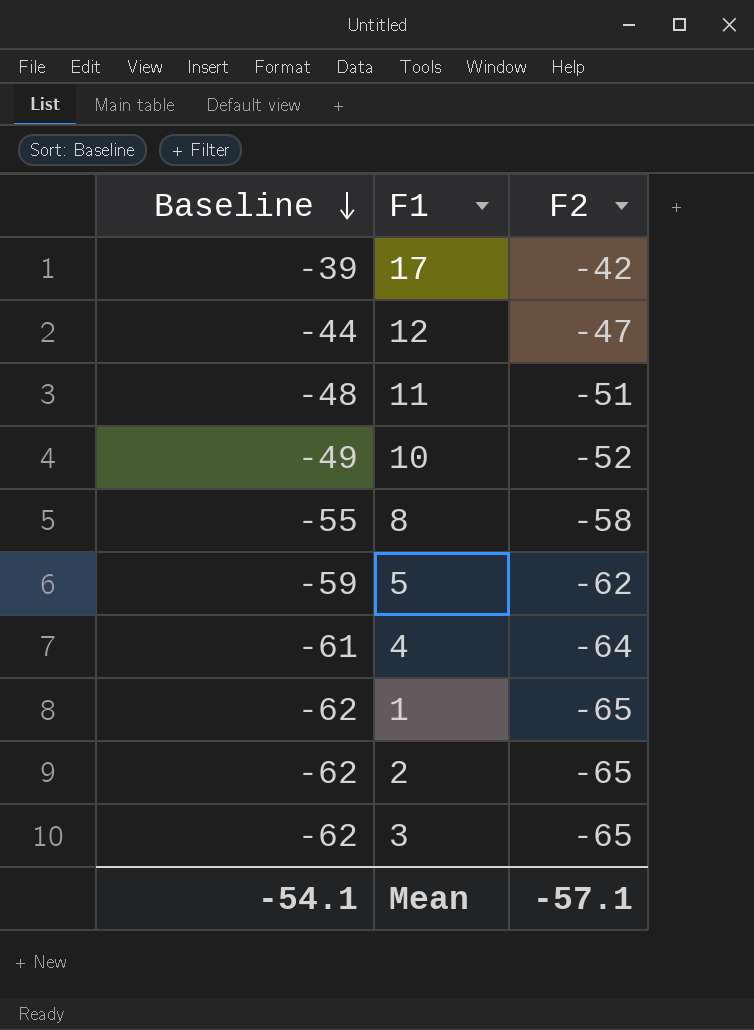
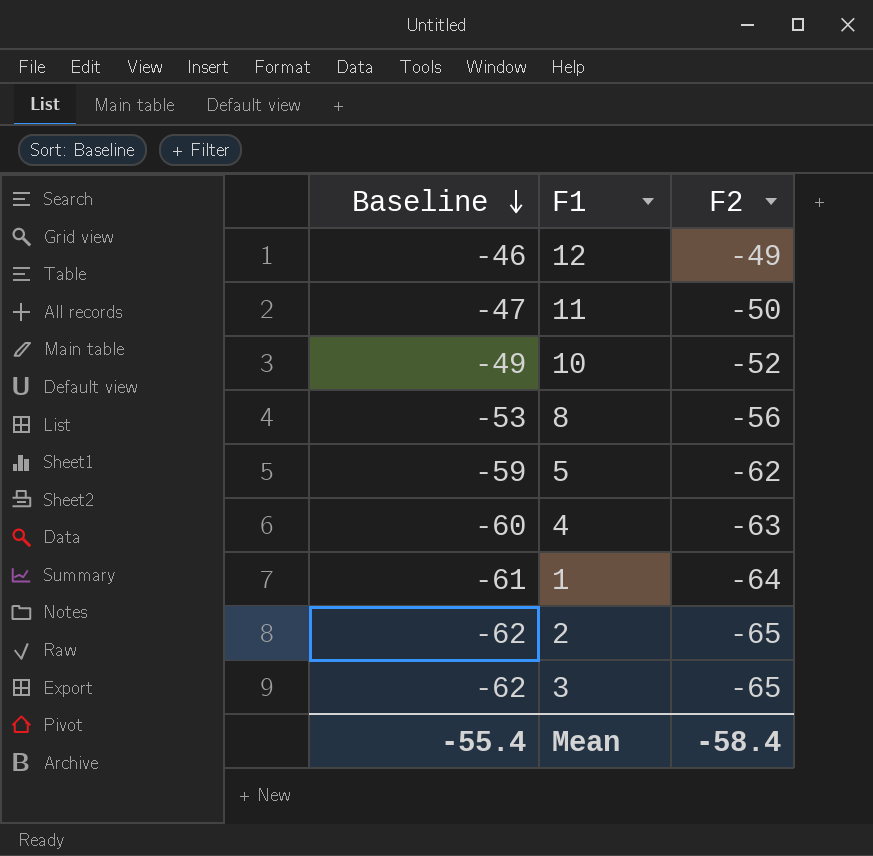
row 17: -39 | -42 -> none
12 | Baseline: -44 -> -46
12 | F2: -47 -> -49
11 | Baseline: -48 -> -47
11 | F2: -51 -> -50
8 | Baseline: -55 -> -53
8 | F2: -58 -> -56
4 | Baseline: -61 -> -60
4 | F2: -64 -> -63
1 | Baseline: -62 -> -61
1 | F2: -65 -> -64
Mean | Baseline: -54.1 -> -55.4
Mean | F2: -57.1 -> -58.4

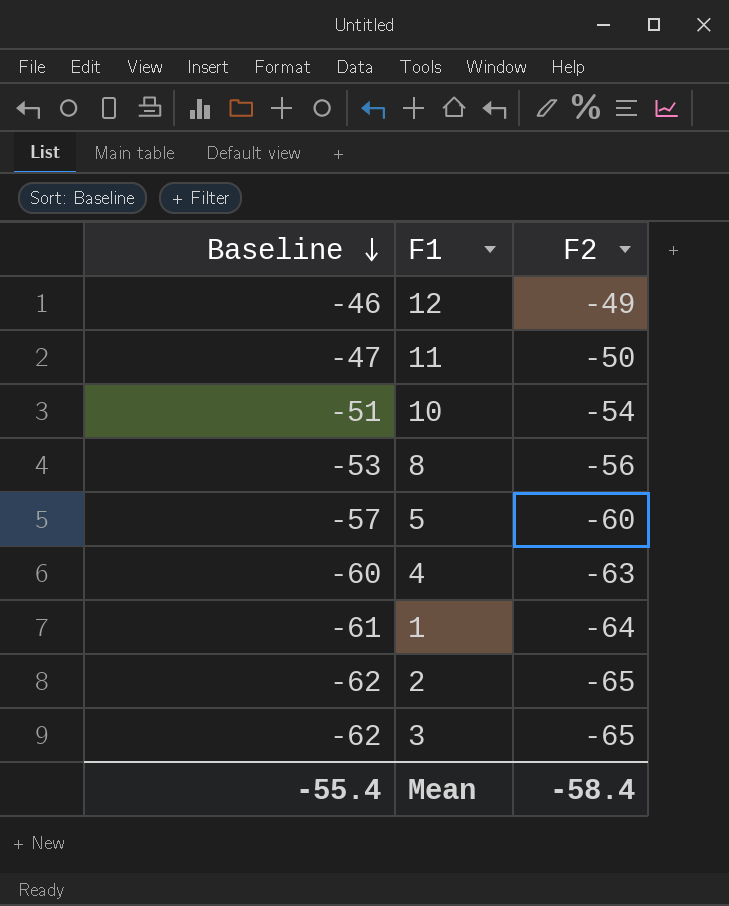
10 | Baseline: -49 -> -51
10 | F2: -52 -> -54
5 | Baseline: -59 -> -57
5 | F2: -62 -> -60

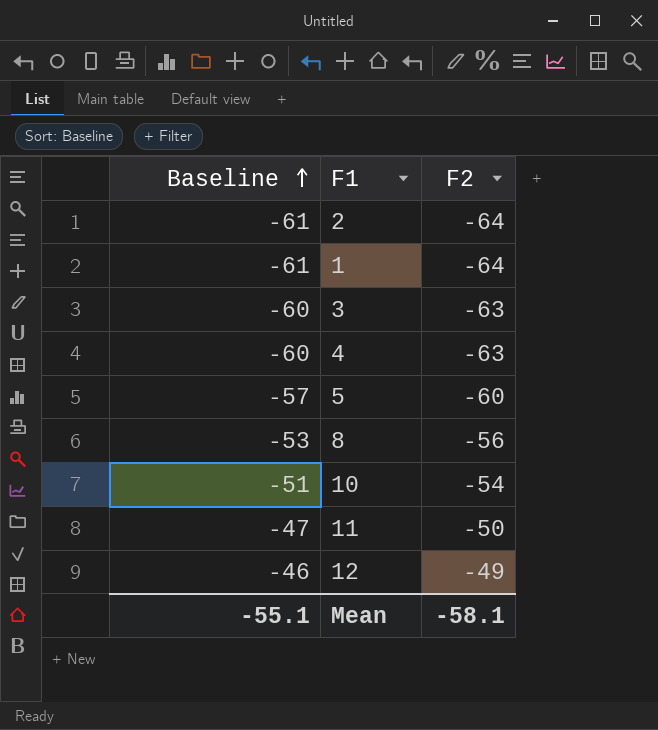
row order: Baseline descending -> Baseline ascending
2 | Baseline: -62 -> -61
2 | F2: -65 -> -64
3 | Baseline: -62 -> -60
3 | F2: -65 -> -63
Mean | Baseline: -55.4 -> -55.1
Mean | F2: -58.4 -> -58.1

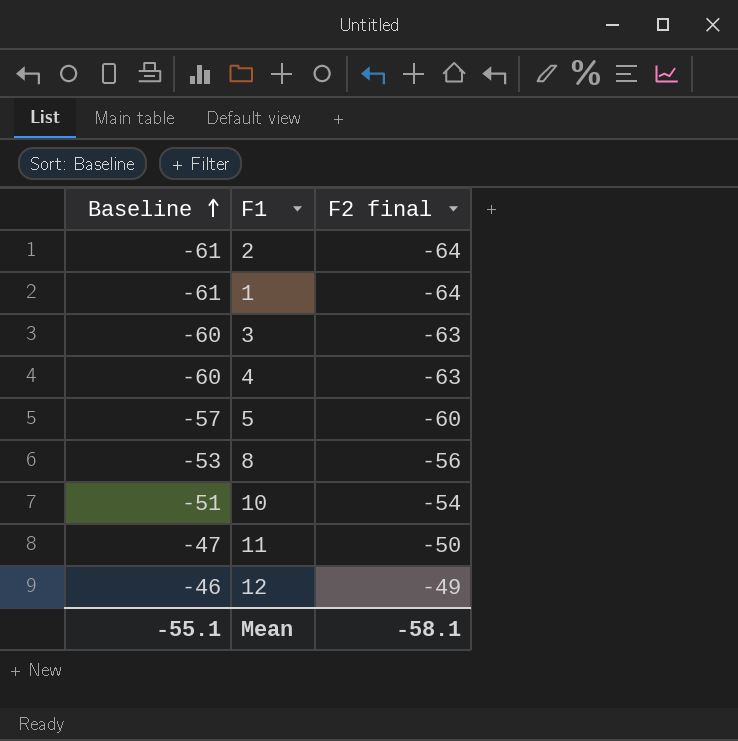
column name: F2 -> F2 final

